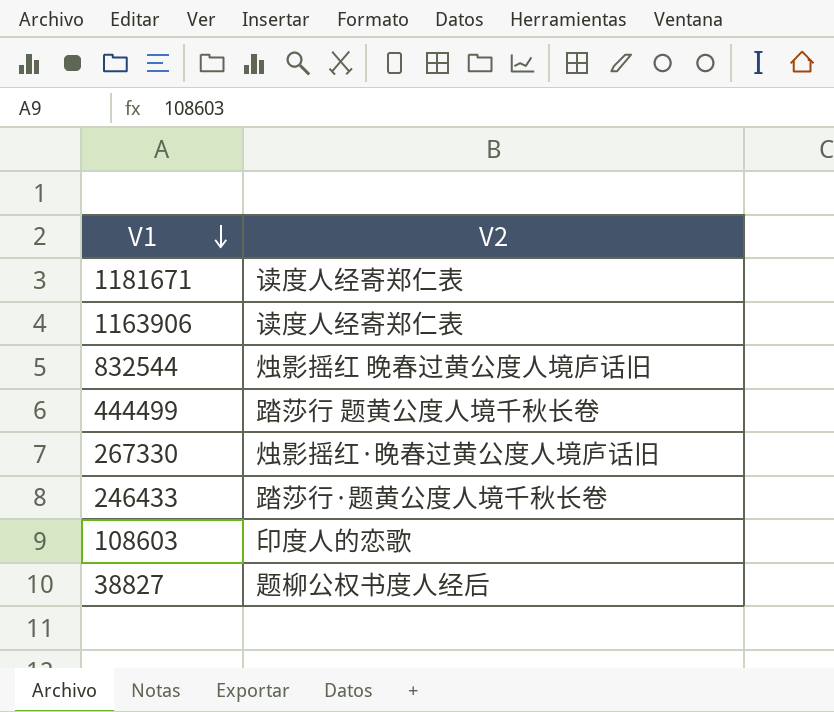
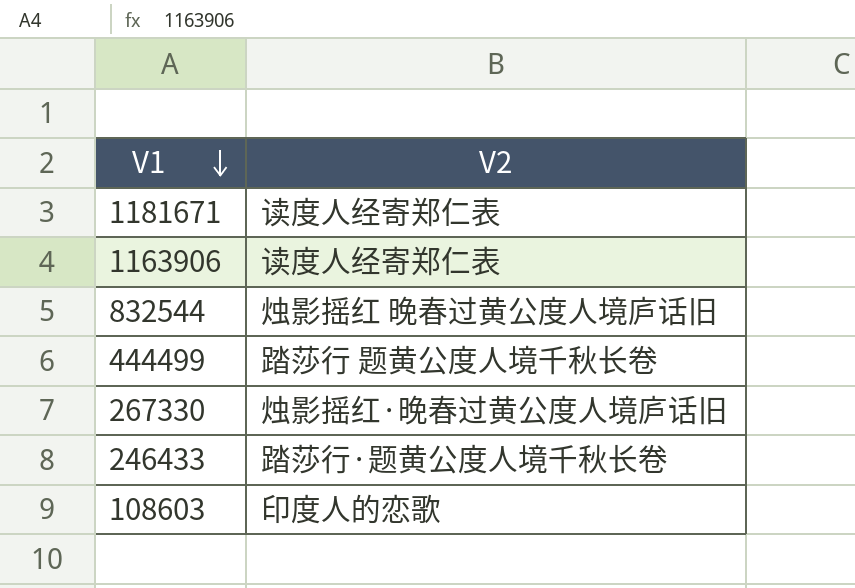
row 38827: 题柳公权书度人经后 -> none

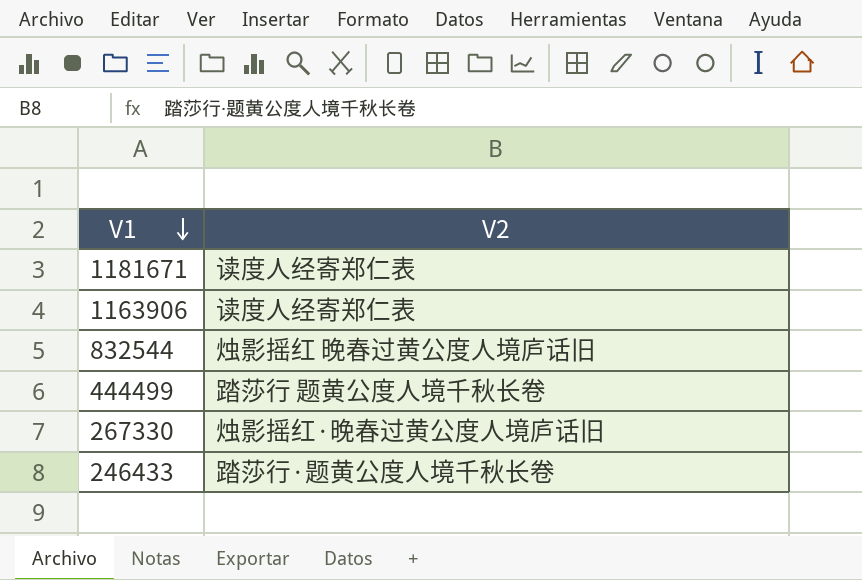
row 108603: 印度人的恋歌 -> none

